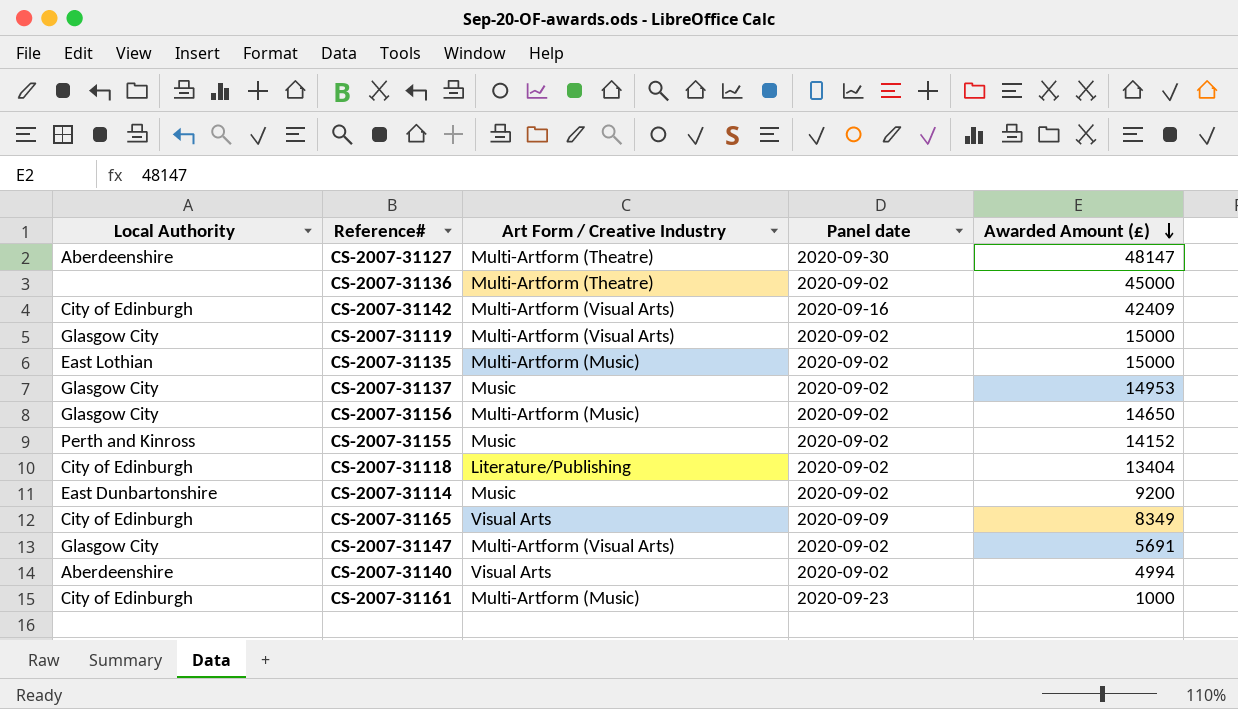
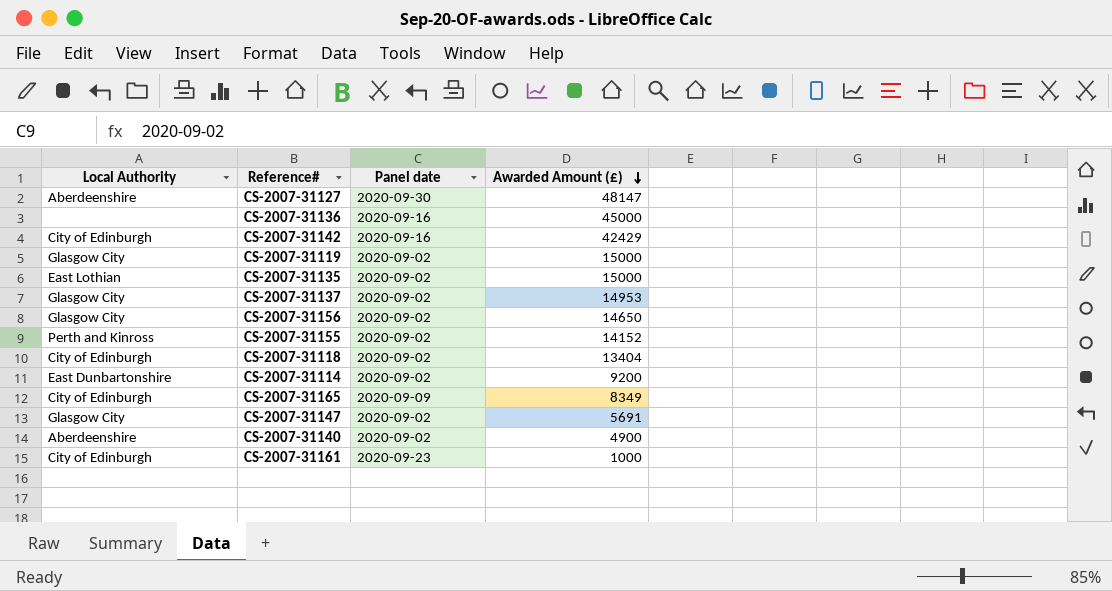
column Art Form / Creative Industry | position: 3 -> none
CS-2007-31136 | Panel date: 2020-09-02 -> 2020-09-16
CS-2007-31142 | Awarded Amount (£): 42409 -> 42429
CS-2007-31140 | Awarded Amount (£): 4994 -> 4900

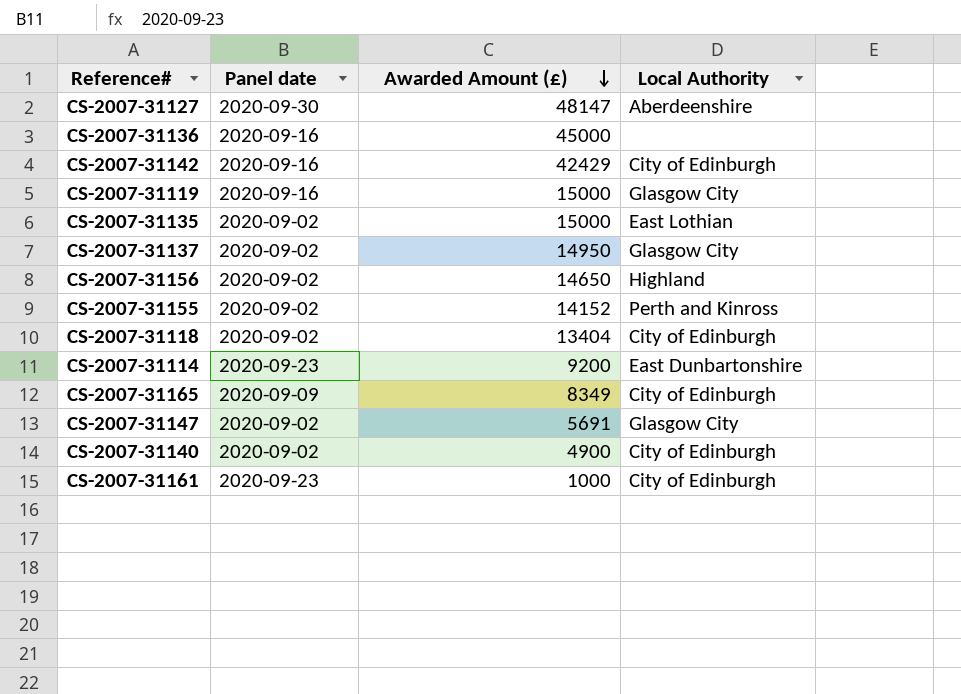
column Local Authority | position: 1 -> 4
CS-2007-31119 | Panel date: 2020-09-02 -> 2020-09-16
CS-2007-31137 | Awarded Amount (£): 14953 -> 14950
CS-2007-31156 | Local Authority: Glasgow City -> Highland
CS-2007-31114 | Panel date: 2020-09-02 -> 2020-09-23
CS-2007-31140 | Local Authority: Aberdeenshire -> City of Edinburgh

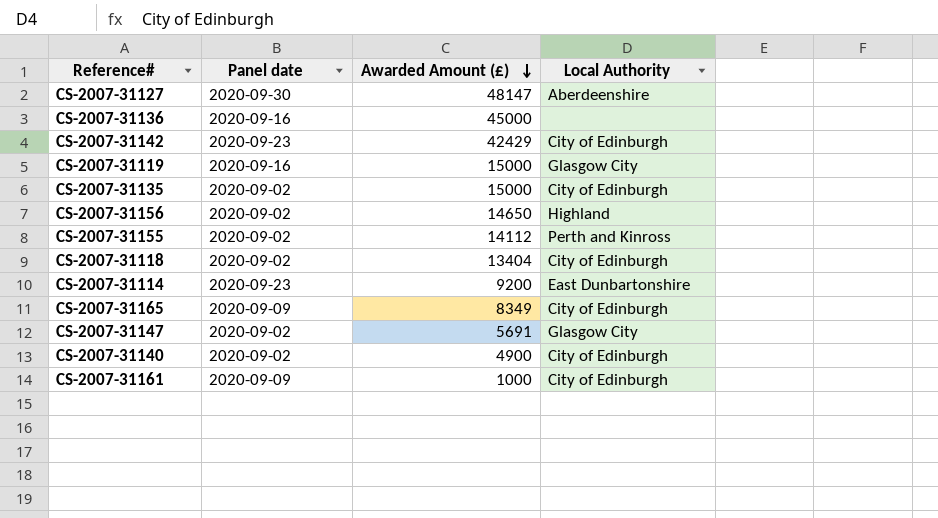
row CS-2007-31137: 2020-09-02 | 14950 | Glasgow City -> none
CS-2007-31142 | Panel date: 2020-09-16 -> 2020-09-23
CS-2007-31135 | Local Authority: East Lothian -> City of Edinburgh
CS-2007-31155 | Awarded Amount (£): 14152 -> 14112
CS-2007-31161 | Panel date: 2020-09-23 -> 2020-09-09

